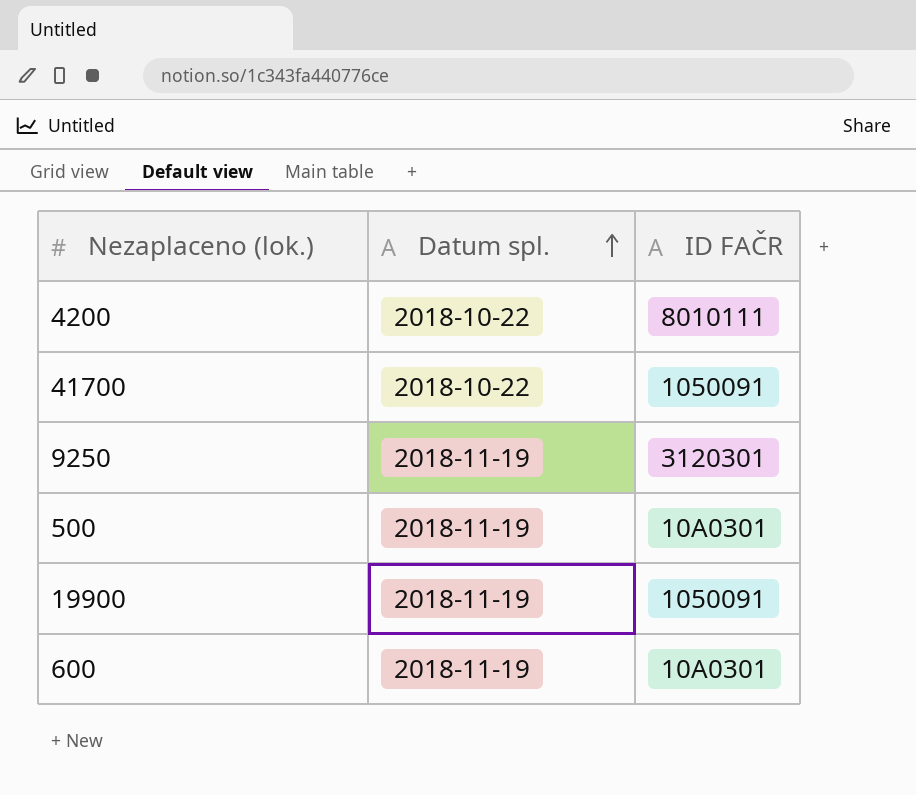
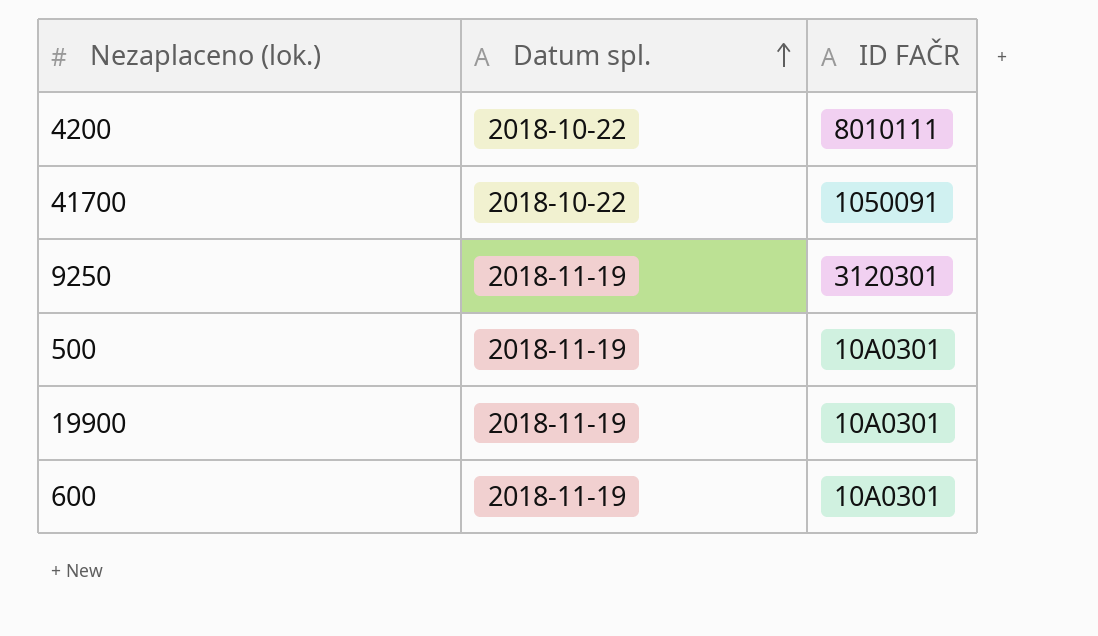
19900 | ID FAČR: 1050091 -> 10A0301

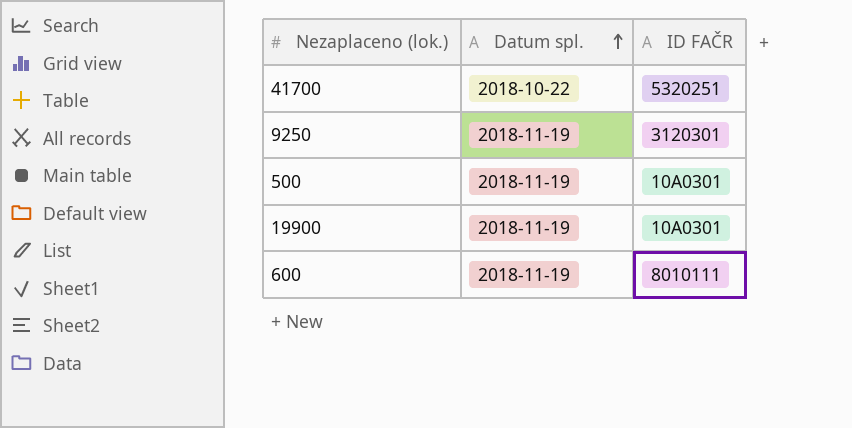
row 4200: 2018-10-22 | 8010111 -> none
41700 | ID FAČR: 1050091 -> 5320251
600 | ID FAČR: 10A0301 -> 8010111

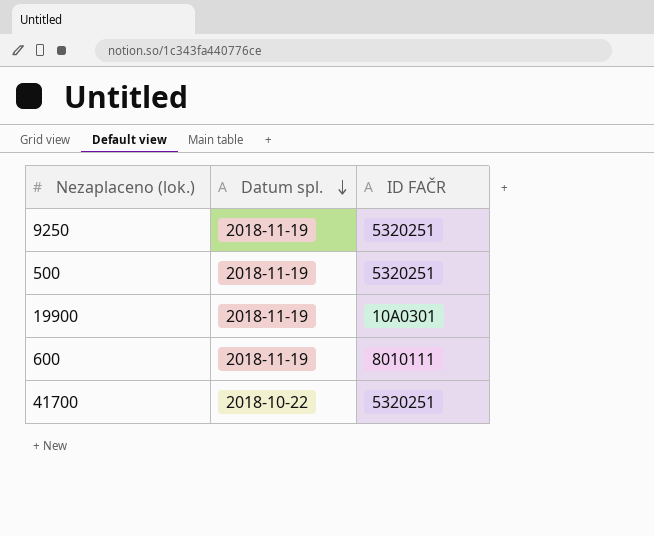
row order: Datum spl. ascending -> Datum spl. descending
9250 | ID FAČR: 3120301 -> 5320251
500 | ID FAČR: 10A0301 -> 5320251

